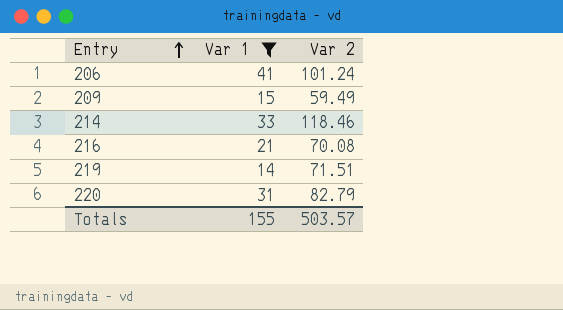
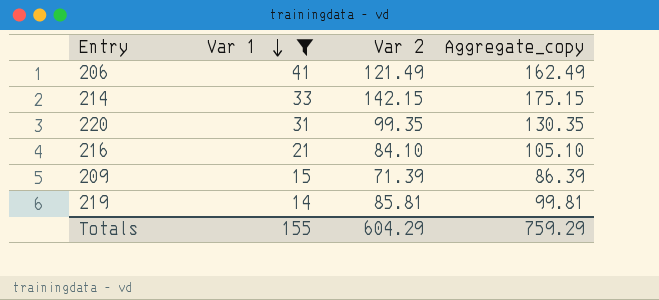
row order: Entry ascending -> Var 1 descending
column Aggregate_copy | formula: none -> [Var 1] + [Var 2]
206 | Var 2: 101.24 -> 121.49
214 | Var 2: 118.46 -> 142.15
220 | Var 2: 82.79 -> 99.35
216 | Var 2: 70.08 -> 84.10
209 | Var 2: 59.49 -> 71.39
219 | Var 2: 71.51 -> 85.81
Totals | Var 2: 503.57 -> 604.29

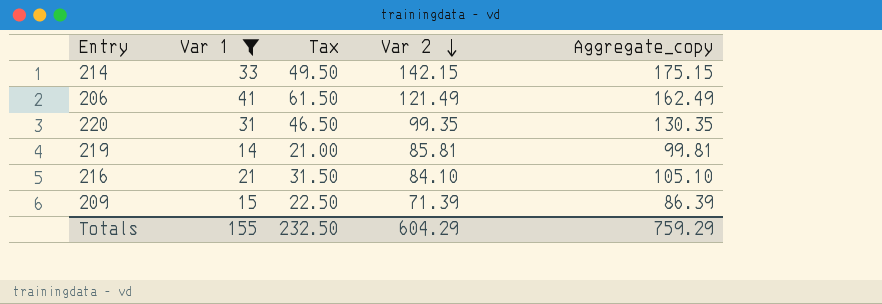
row order: Var 1 descending -> Var 2 descending
column Tax | formula: none -> [Var 1] * 1.5

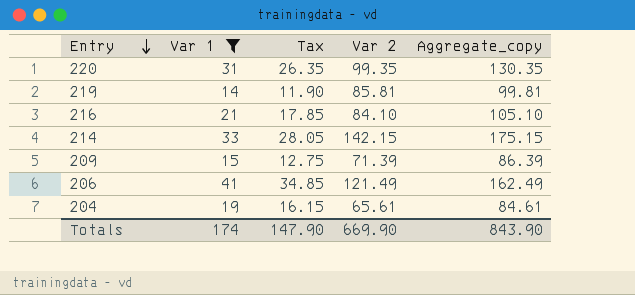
row order: Var 2 descending -> Entry descending
column Tax | formula: [Var 1] * 1.5 -> [Var 1] * 0.85
row 204: none -> 19 | 16.15 | 65.61 | 84.61
Totals | Var 1: 155 -> 174
Totals | Tax: 232.50 -> 147.90
Totals | Var 2: 604.29 -> 669.90
Totals | Aggregate_copy: 759.29 -> 843.90

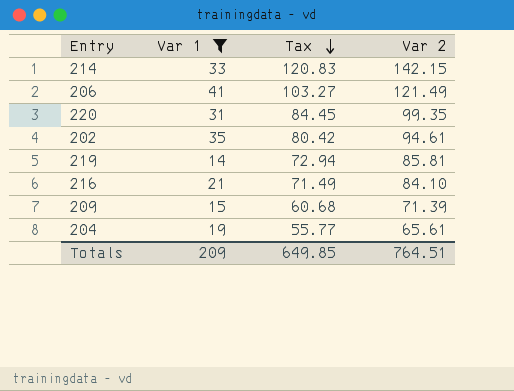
row order: Entry descending -> Tax descending
column Aggregate_copy | formula: [Var 1] + [Var 2] -> none
column Tax | formula: [Var 1] * 0.85 -> [Var 2] * 0.85
row 202: none -> 35 | 80.42 | 94.61
Totals | Var 1: 174 -> 209
Totals | Tax: 147.90 -> 649.85
Totals | Var 2: 669.90 -> 764.51

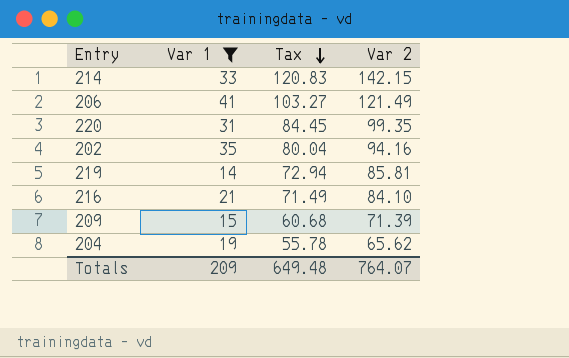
202 | Tax: 80.42 -> 80.04
202 | Var 2: 94.61 -> 94.16
204 | Tax: 55.77 -> 55.78
204 | Var 2: 65.61 -> 65.62
Totals | Tax: 649.85 -> 649.48
Totals | Var 2: 764.51 -> 764.07

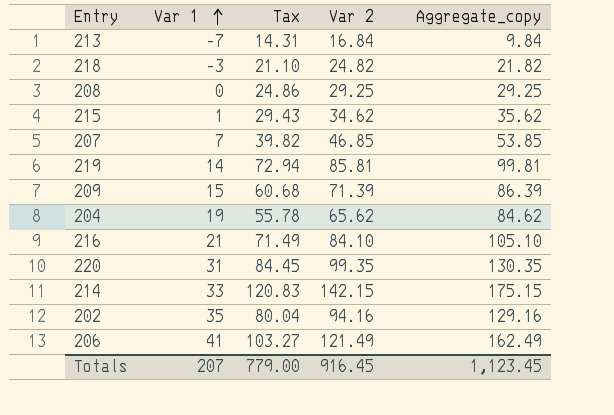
filter: Var 1 >= 14 -> none
row order: Tax descending -> Var 1 ascending
column Aggregate_copy | formula: none -> [Var 1] + [Var 2]
Totals | Var 1: 209 -> 207
Totals | Tax: 649.48 -> 779.00
Totals | Var 2: 764.07 -> 916.45

